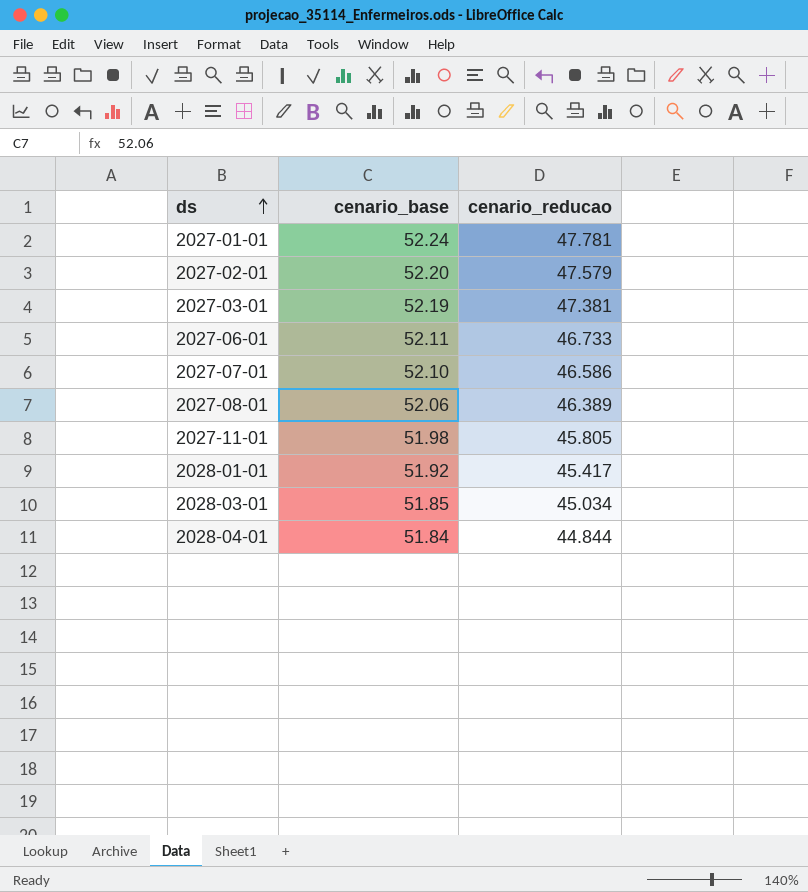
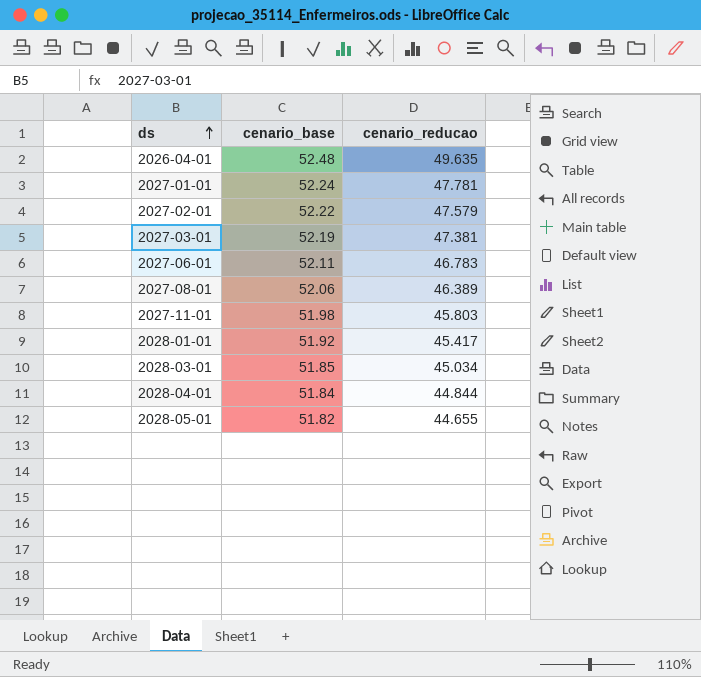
row 2027-07-01: 52.10 | 46.586 -> none
row 2026-04-01: none -> 52.48 | 49.635
2027-02-01 | cenario_base: 52.20 -> 52.22
2027-06-01 | cenario_reducao: 46.733 -> 46.783
2027-11-01 | cenario_reducao: 45.805 -> 45.803
row 2028-05-01: none -> 51.82 | 44.655

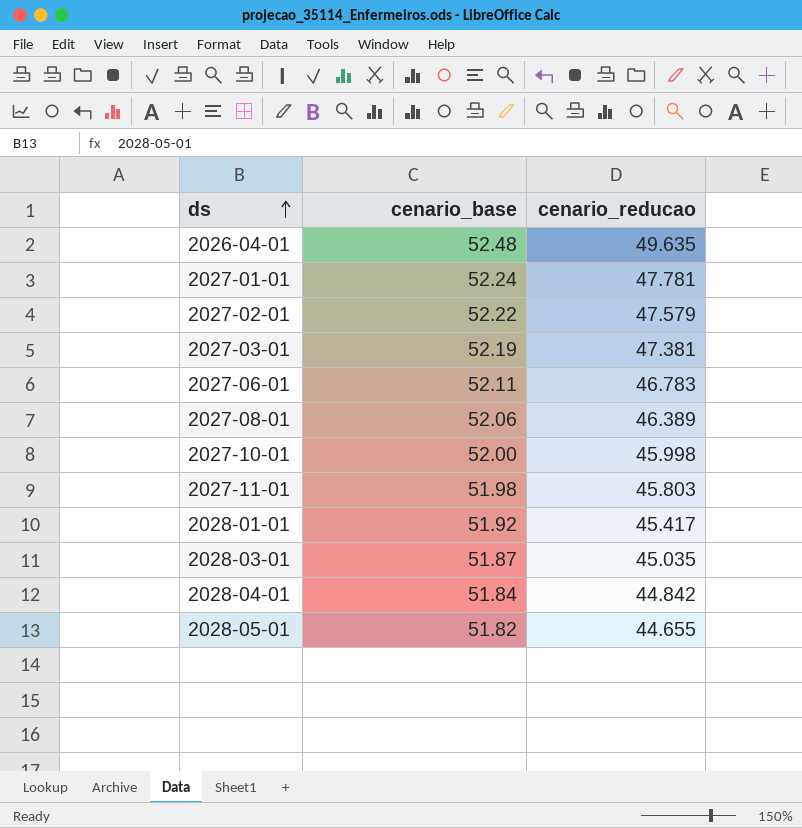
row 2027-10-01: none -> 52.00 | 45.998
2028-03-01 | cenario_base: 51.85 -> 51.87
2028-03-01 | cenario_reducao: 45.034 -> 45.035
2028-04-01 | cenario_reducao: 44.844 -> 44.842

